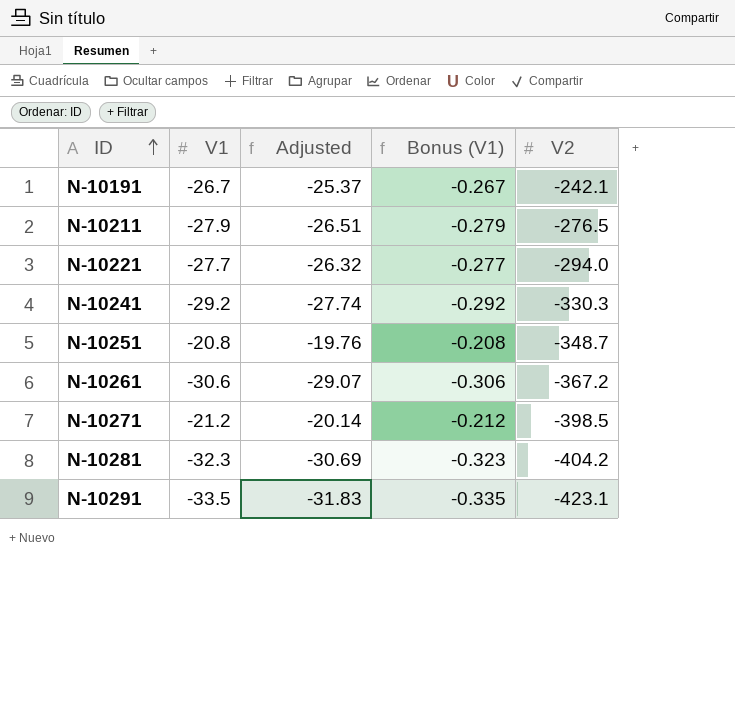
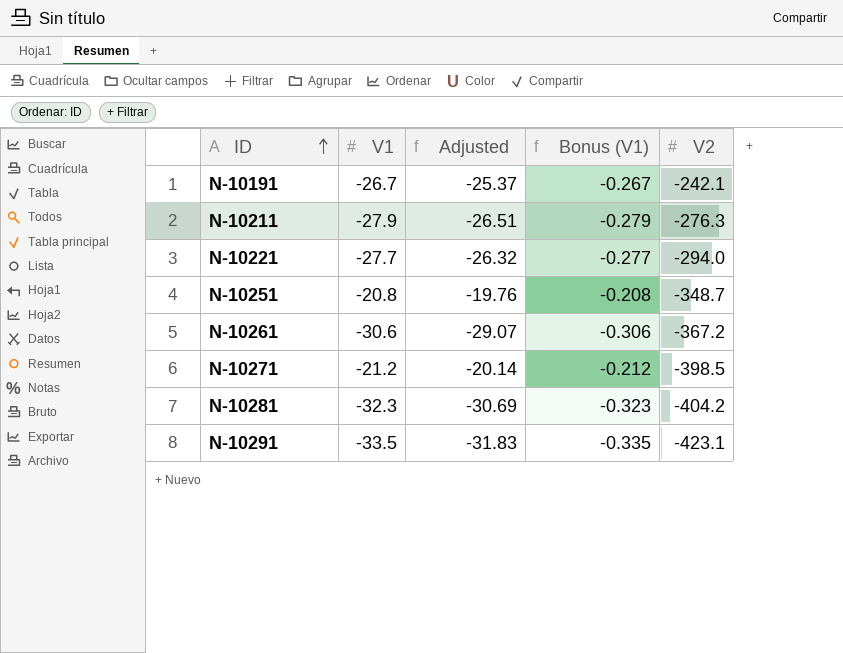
row N-10241: -29.2 | -27.74 | -0.292 | -330.3 -> none
N-10211 | V2: -276.5 -> -276.3

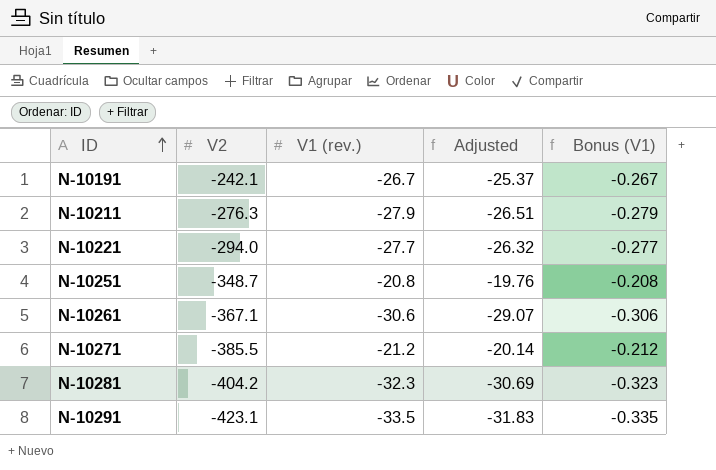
column V2 | position: 5 -> 2
column name: V1 -> V1 (rev.)
N-10261 | V2: -367.2 -> -367.1
N-10271 | V2: -398.5 -> -385.5

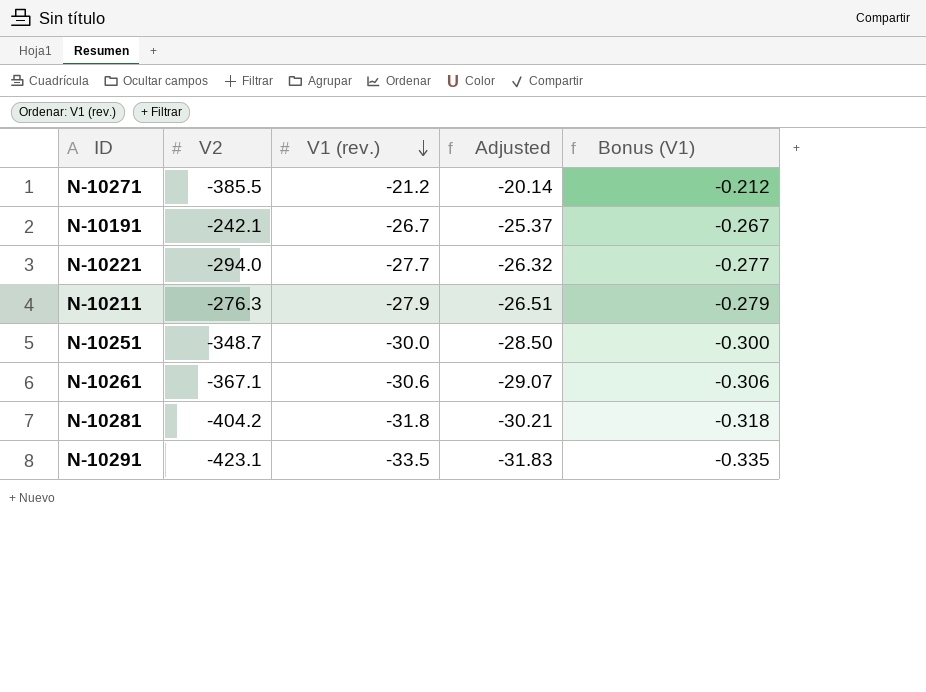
row order: ID ascending -> V1 (rev.) descending
N-10251 | V1 (rev.): -20.8 -> -30.0
N-10251 | Adjusted: -19.76 -> -28.50
N-10251 | Bonus (V1): -0.208 -> -0.300
N-10281 | V1 (rev.): -32.3 -> -31.8
N-10281 | Adjusted: -30.69 -> -30.21
N-10281 | Bonus (V1): -0.323 -> -0.318

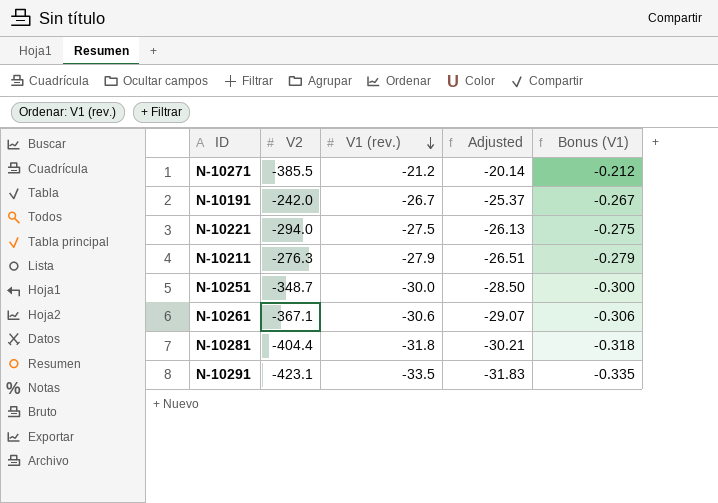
N-10191 | V2: -242.1 -> -242.0
N-10221 | V1 (rev.): -27.7 -> -27.5
N-10221 | Adjusted: -26.32 -> -26.13
N-10221 | Bonus (V1): -0.277 -> -0.275
N-10281 | V2: -404.2 -> -404.4

